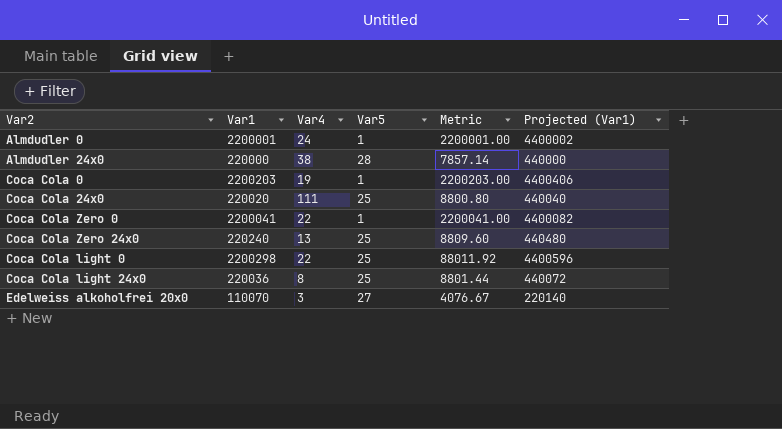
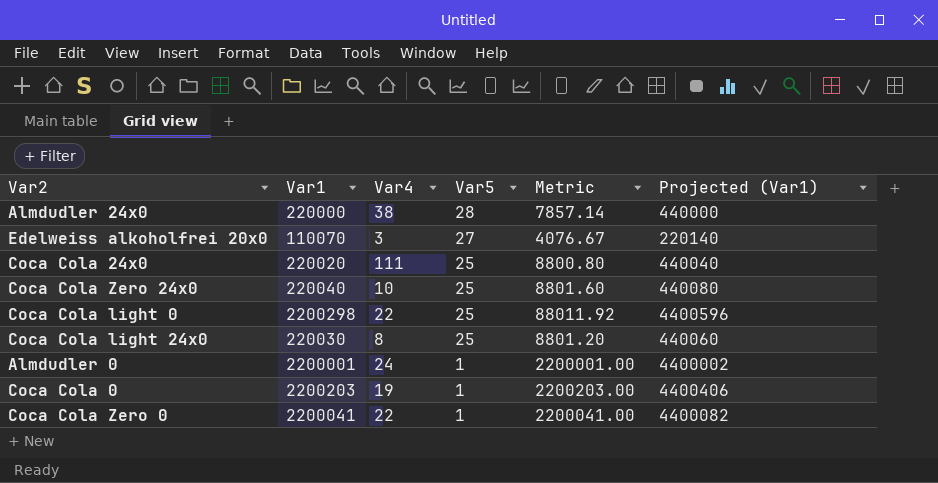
row order: none -> Var5 descending
Coca Cola Zero 24x0 | Var1: 220240 -> 220040
Coca Cola Zero 24x0 | Var4: 13 -> 10
Coca Cola Zero 24x0 | Metric: 8809.60 -> 8801.60
Coca Cola Zero 24x0 | Projected (Var1): 440480 -> 440080
Coca Cola light 24x0 | Var1: 220036 -> 220030
Coca Cola light 24x0 | Metric: 8801.44 -> 8801.20
Coca Cola light 24x0 | Projected (Var1): 440072 -> 440060

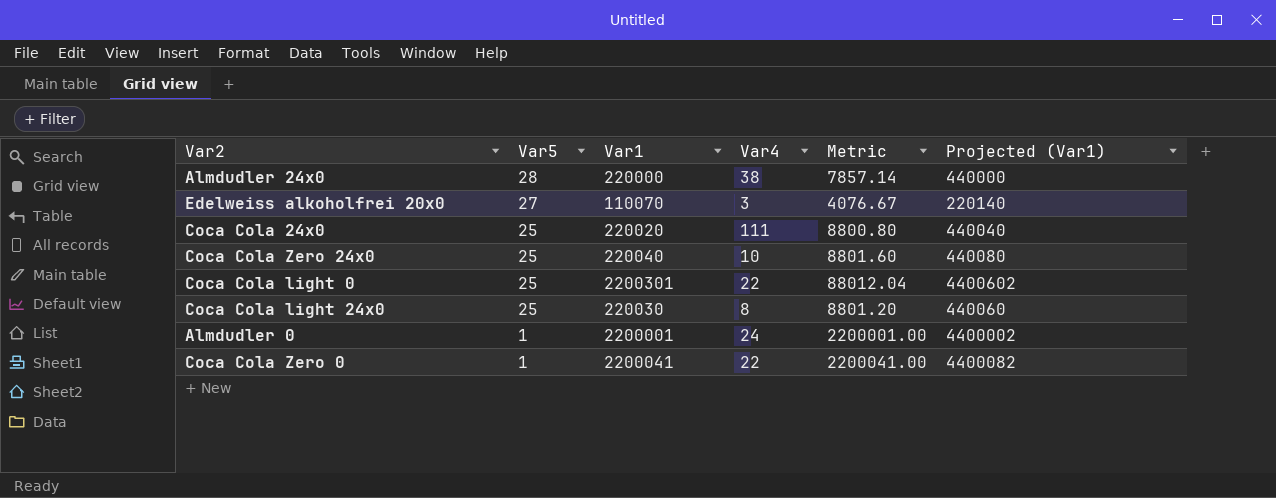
column Var5 | position: 4 -> 2
row Coca Cola 0: 2200203 | 19 | 1 | 2200203.00 | 4400406 -> none
Coca Cola light 0 | Var1: 2200298 -> 2200301
Coca Cola light 0 | Metric: 88011.92 -> 88012.04
Coca Cola light 0 | Projected (Var1): 4400596 -> 4400602

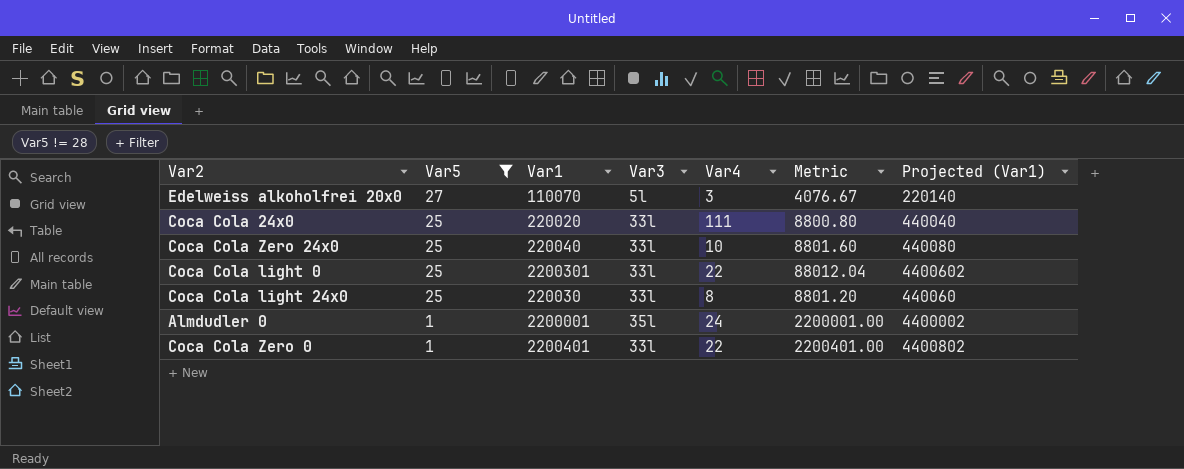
filter: none -> Var5 != 28
column Var3 | position: none -> 4
Coca Cola Zero 0 | Var1: 2200041 -> 2200401
Coca Cola Zero 0 | Metric: 2200041.00 -> 2200401.00
Coca Cola Zero 0 | Projected (Var1): 4400082 -> 4400802

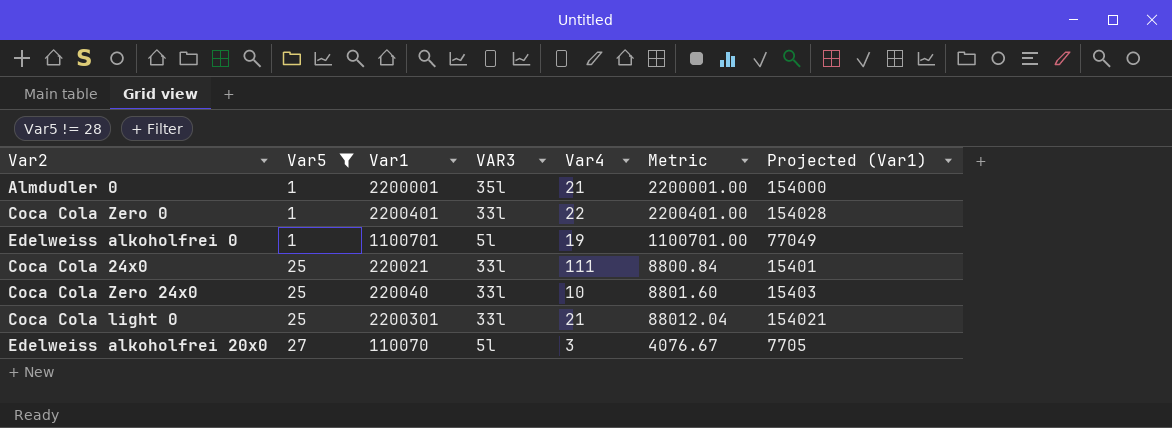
row order: Var5 descending -> Var5 ascending
column name: Var3 -> VAR3
column Projected (Var1) | formula: [Var1] * 2 -> [Var1] * 0.07
row Coca Cola light 24x0: 25 | 220030 | 33l | 8 | 8801.20 | 440060 -> none
Almdudler 0 | Var4: 24 -> 21
row Edelweiss alkoholfrei 0: none -> 1 | 1100701 | 5l | 19 | 1100701.00 | 77049
Coca Cola 24x0 | Var1: 220020 -> 220021
Coca Cola 24x0 | Metric: 8800.80 -> 8800.84
Coca Cola light 0 | Var4: 22 -> 21

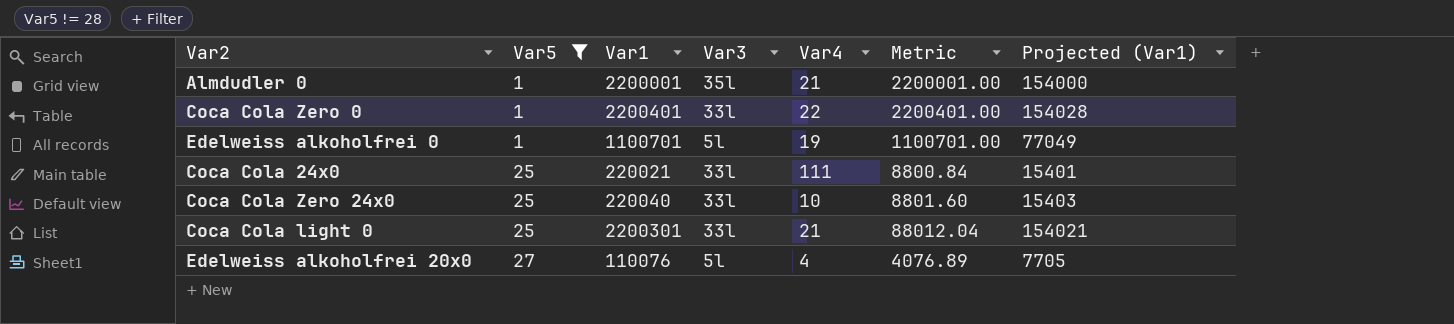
column name: VAR3 -> Var3
Edelweiss alkoholfrei 20x0 | Var1: 110070 -> 110076
Edelweiss alkoholfrei 20x0 | Var4: 3 -> 4
Edelweiss alkoholfrei 20x0 | Metric: 4076.67 -> 4076.89

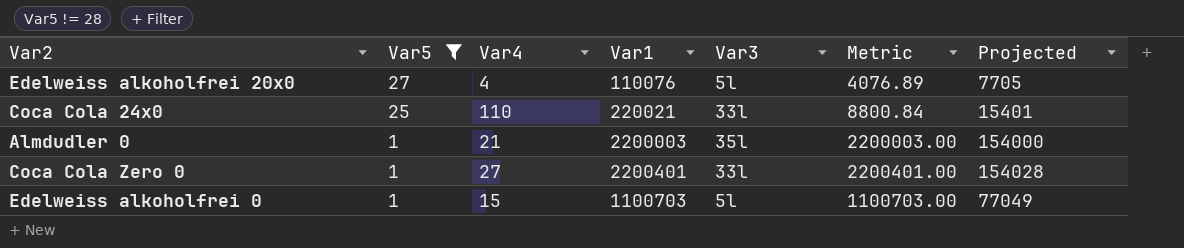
row order: Var5 ascending -> Var5 descending
column Var4 | position: 5 -> 3
column name: Projected (Var1) -> Projected
row Coca Cola Zero 24x0: 25 | 220040 | 33l | 10 | 8801.60 | 15403 -> none
row Coca Cola light 0: 25 | 2200301 | 33l | 21 | 88012.04 | 154021 -> none
Coca Cola 24x0 | Var4: 111 -> 110
Almdudler 0 | Var1: 2200001 -> 2200003
Almdudler 0 | Metric: 2200001.00 -> 2200003.00
Coca Cola Zero 0 | Var4: 22 -> 27
Edelweiss alkoholfrei 0 | Var4: 19 -> 15
Edelweiss alkoholfrei 0 | Var1: 1100701 -> 1100703
Edelweiss alkoholfrei 0 | Metric: 1100701.00 -> 1100703.00

